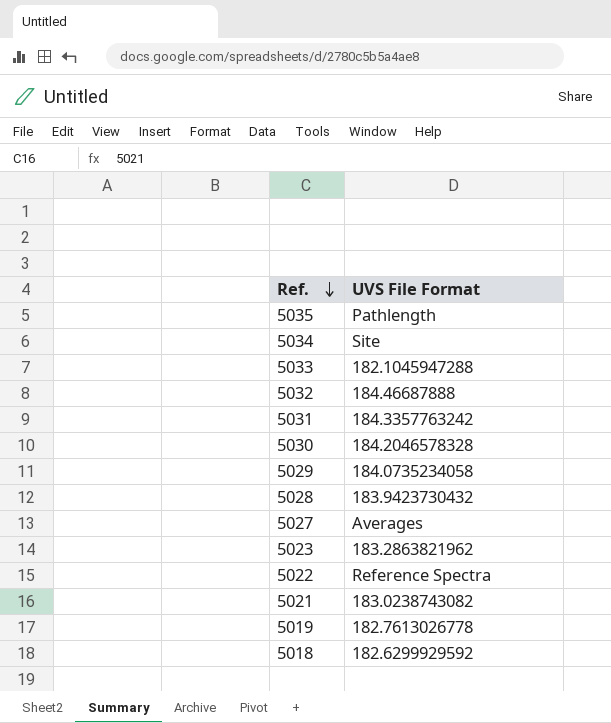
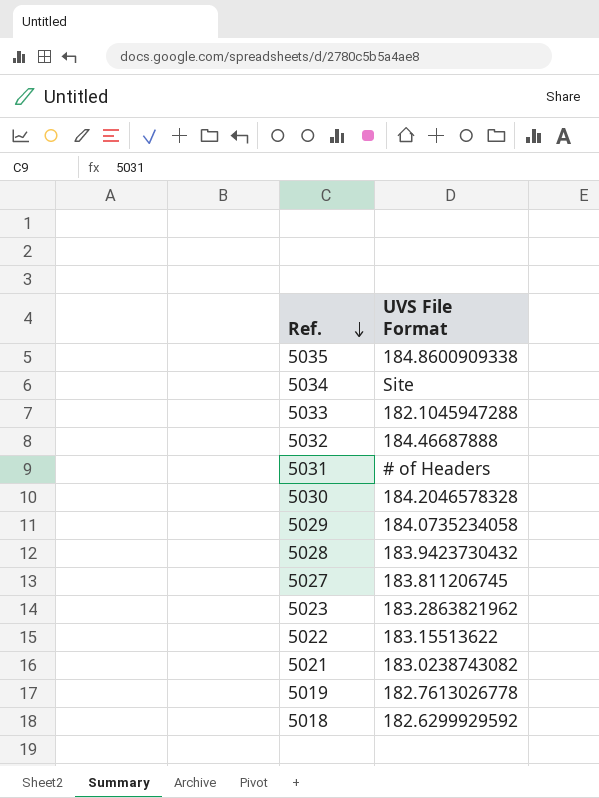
5035 | UVS File Format: Pathlength -> 184.8600909338
5031 | UVS File Format: 184.3357763242 -> # of Headers
5027 | UVS File Format: Averages -> 183.811206745
5022 | UVS File Format: Reference Spectra -> 183.15513622

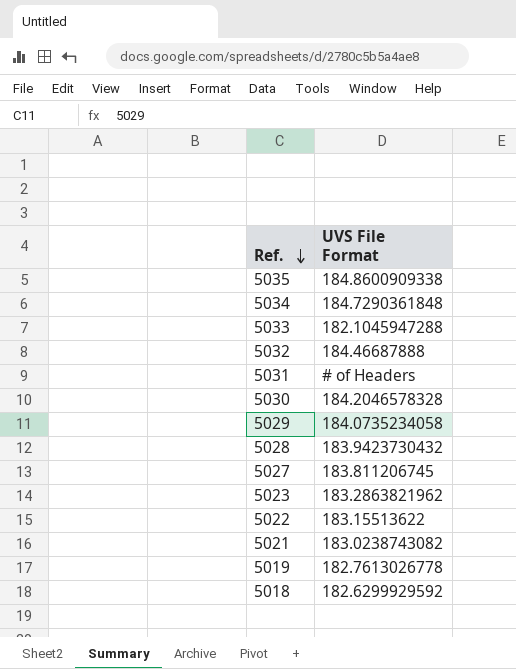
5034 | UVS File Format: Site -> 184.7290361848

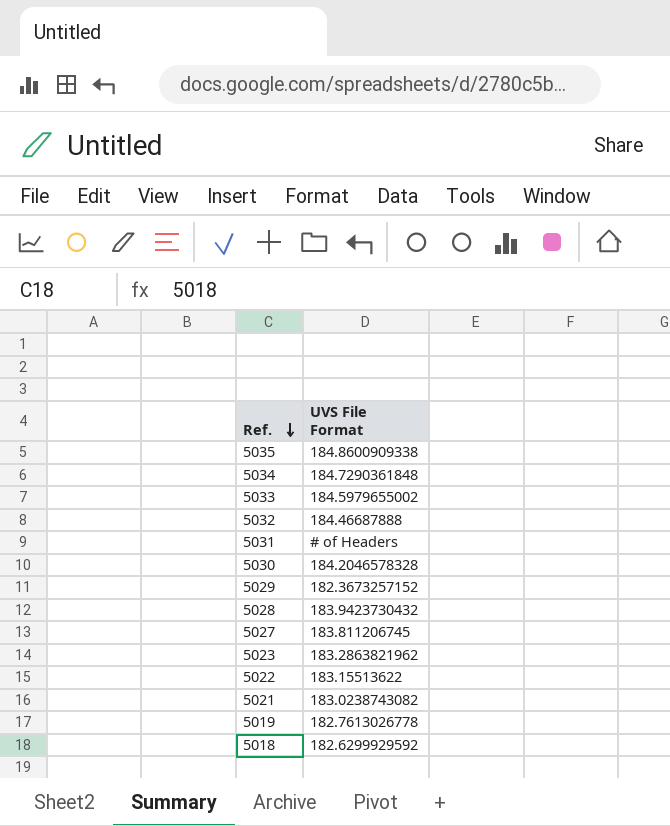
5033 | UVS File Format: 182.1045947288 -> 184.5979655002
5029 | UVS File Format: 184.0735234058 -> 182.3673257152

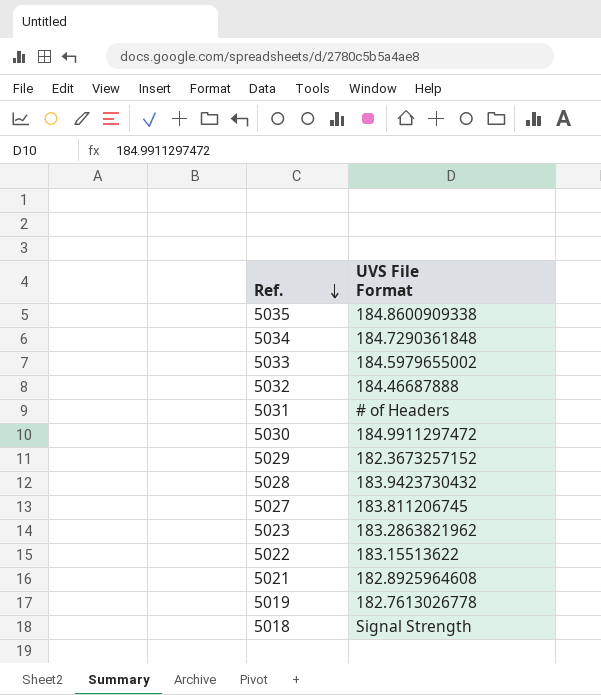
5030 | UVS File Format: 184.2046578328 -> 184.9911297472
5021 | UVS File Format: 183.0238743082 -> 182.8925964608
5018 | UVS File Format: 182.6299929592 -> Signal Strength

